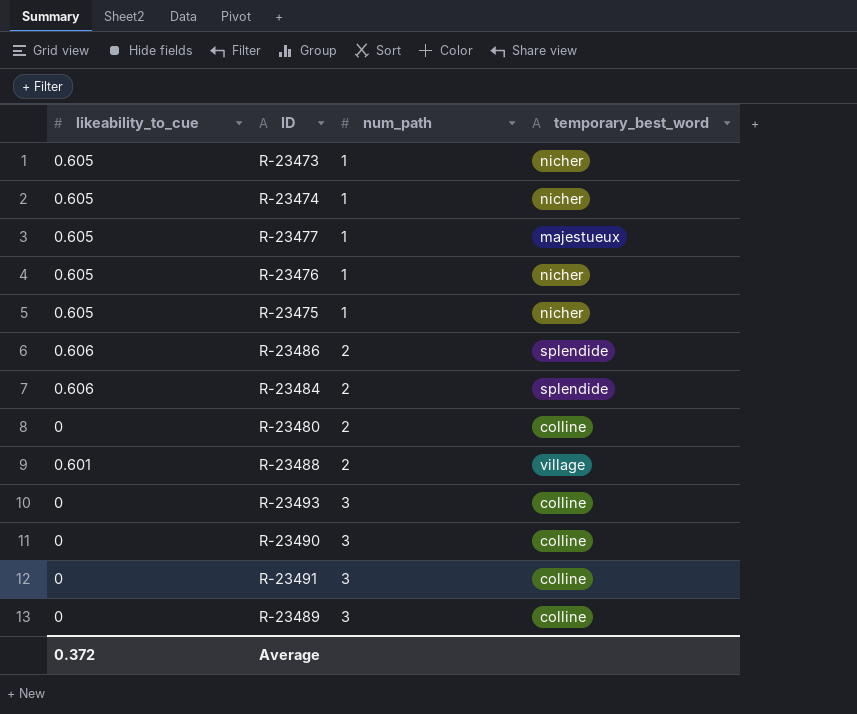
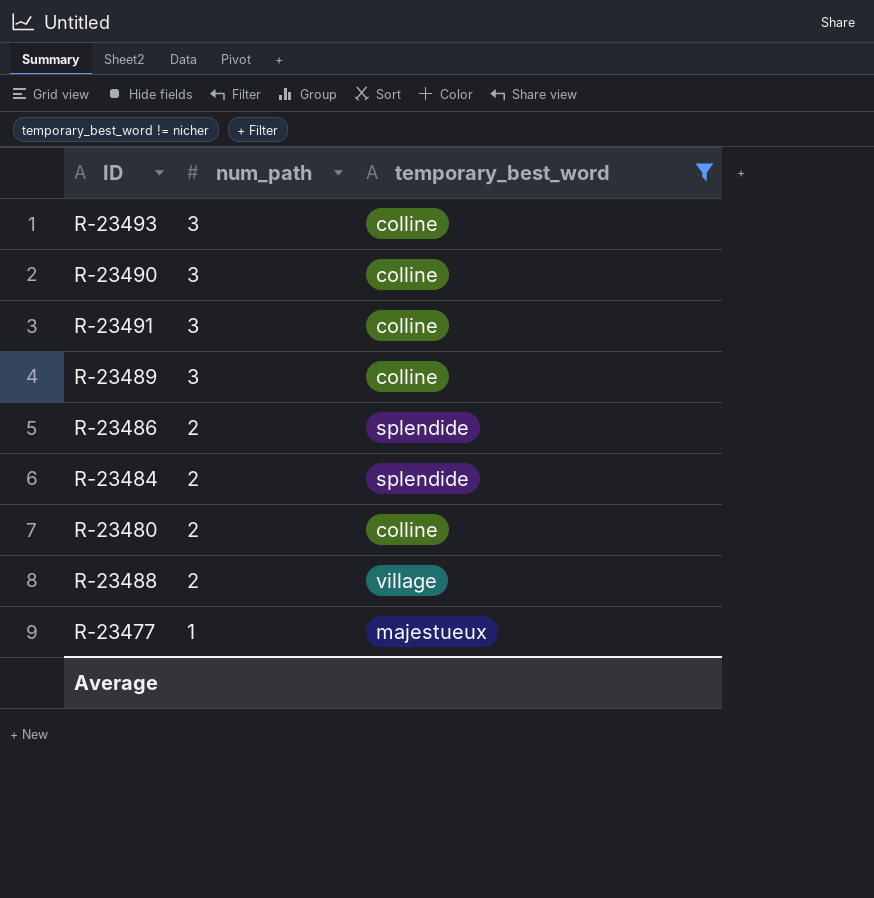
filter: none -> temporary_best_word != nicher
row order: num_path ascending -> num_path descending
column likeability_to_cue | position: 1 -> none

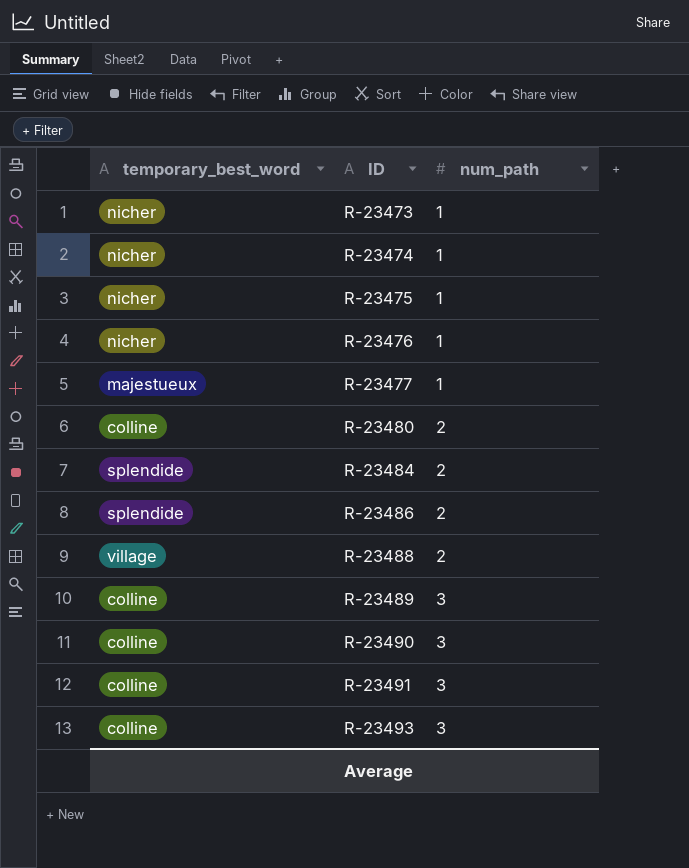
filter: temporary_best_word != nicher -> none
row order: num_path descending -> ID ascending
column temporary_best_word | position: 3 -> 1

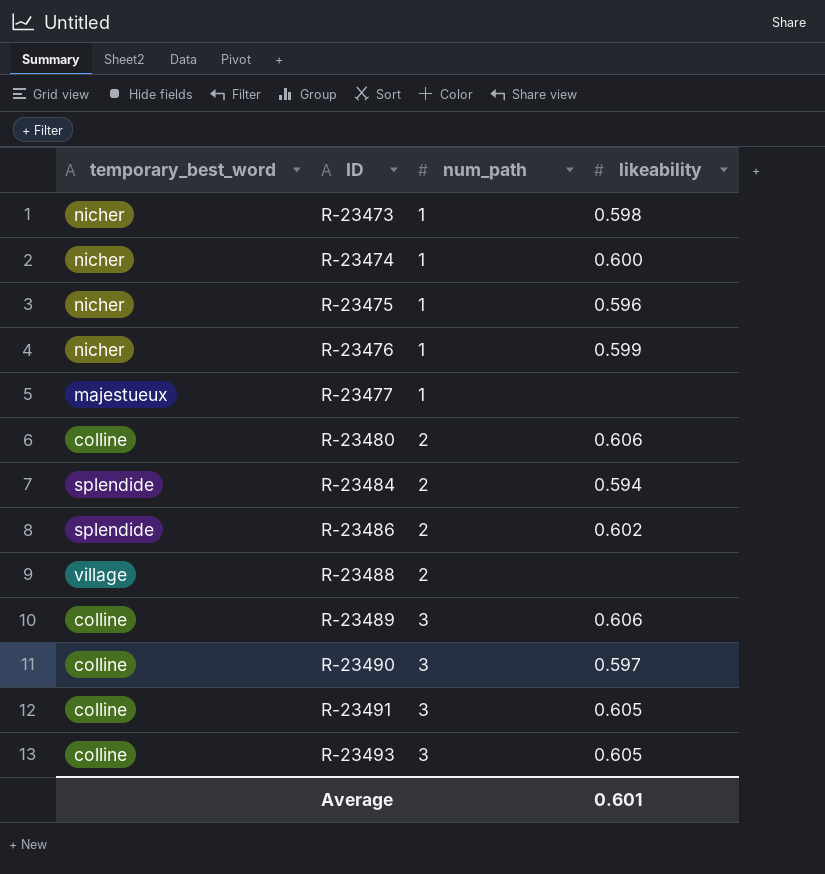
column likeability | position: none -> 4

